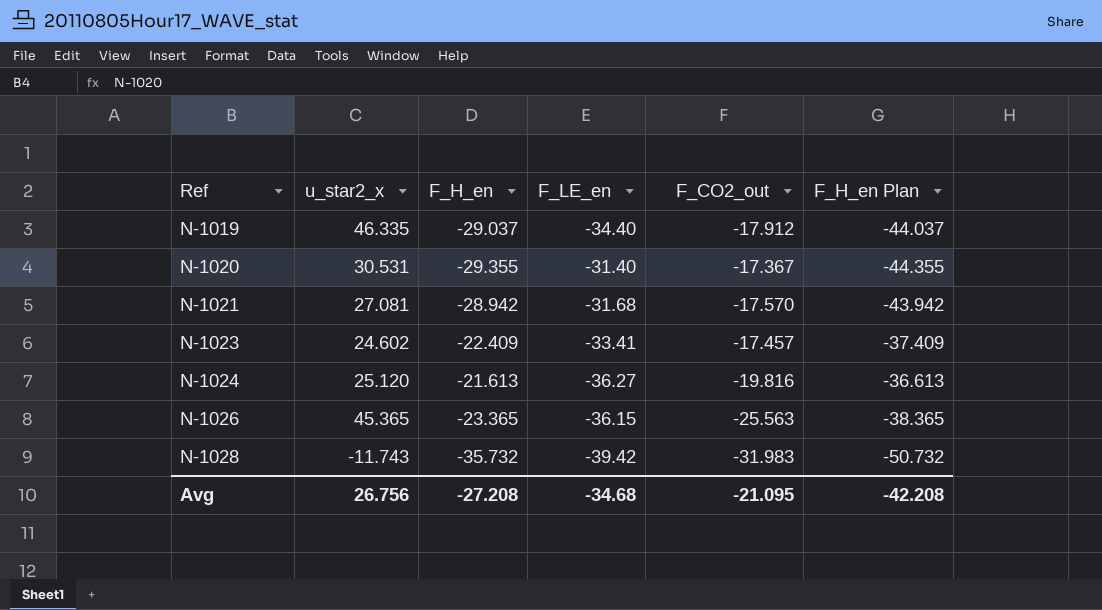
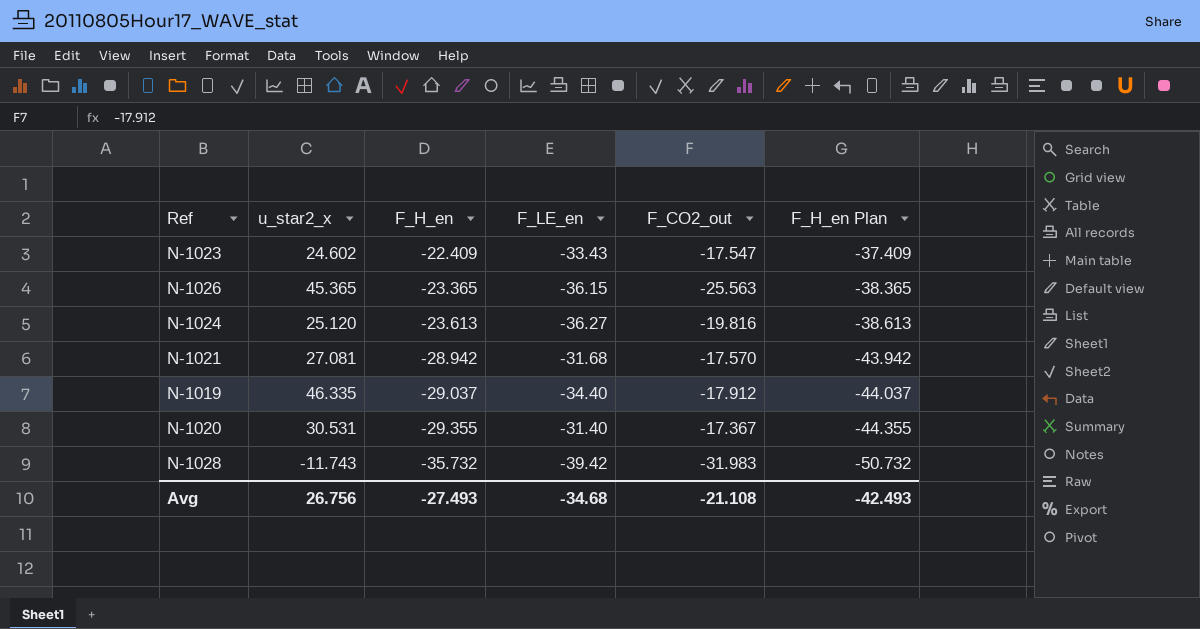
row order: Ref ascending -> F_H_en descending
N-1023 | F_LE_en: -33.41 -> -33.43
N-1023 | F_CO2_out: -17.457 -> -17.547
N-1024 | F_H_en: -21.613 -> -23.613
N-1024 | F_H_en Plan: -36.613 -> -38.613
Avg | F_H_en: -27.208 -> -27.493
Avg | F_CO2_out: -21.095 -> -21.108
Avg | F_H_en Plan: -42.208 -> -42.493

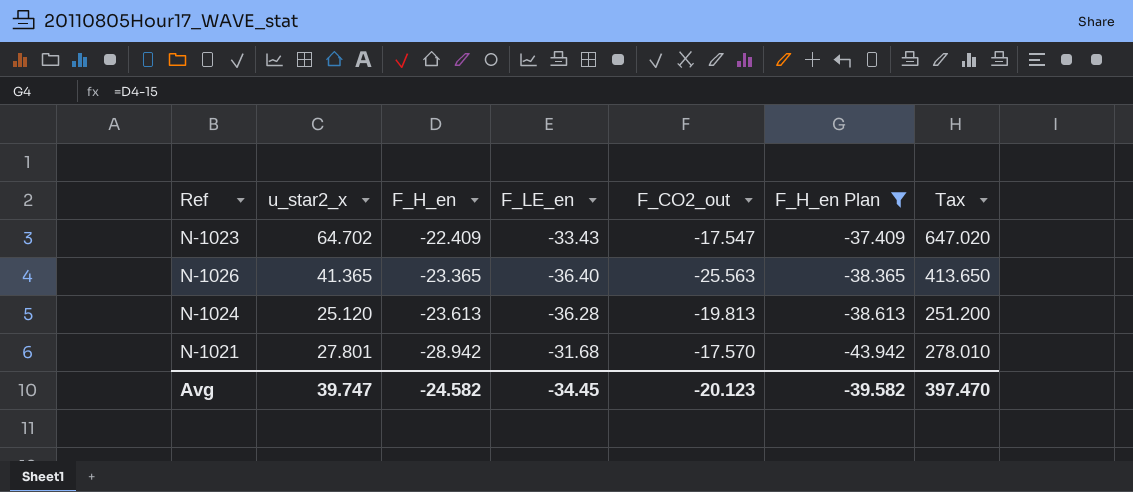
filter: none -> F_H_en Plan >= -43.942
column Tax | formula: none -> [u_star2_x] * 10
N-1023 | u_star2_x: 24.602 -> 64.702
N-1026 | u_star2_x: 45.365 -> 41.365
N-1026 | F_LE_en: -36.15 -> -36.40
N-1024 | F_LE_en: -36.27 -> -36.28
N-1024 | F_CO2_out: -19.816 -> -19.813
N-1021 | u_star2_x: 27.081 -> 27.801
Avg | u_star2_x: 26.756 -> 39.747
Avg | F_H_en: -27.493 -> -24.582
Avg | F_LE_en: -34.68 -> -34.45
Avg | F_CO2_out: -21.108 -> -20.123
Avg | F_H_en Plan: -42.493 -> -39.582

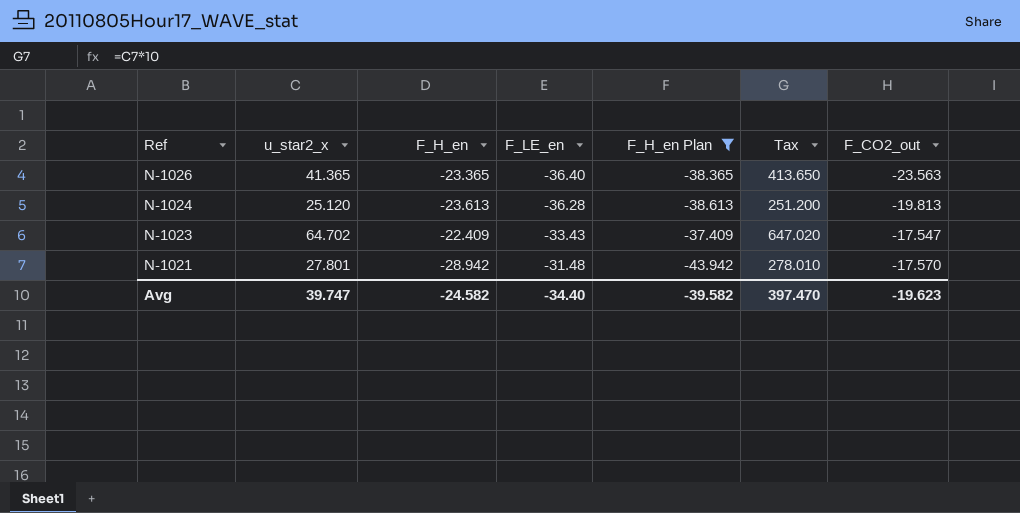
row order: F_H_en descending -> Ref descending
column F_CO2_out | position: 5 -> 7
N-1026 | F_CO2_out: -25.563 -> -23.563
N-1021 | F_LE_en: -31.68 -> -31.48
Avg | F_LE_en: -34.45 -> -34.40
Avg | F_CO2_out: -20.123 -> -19.623

